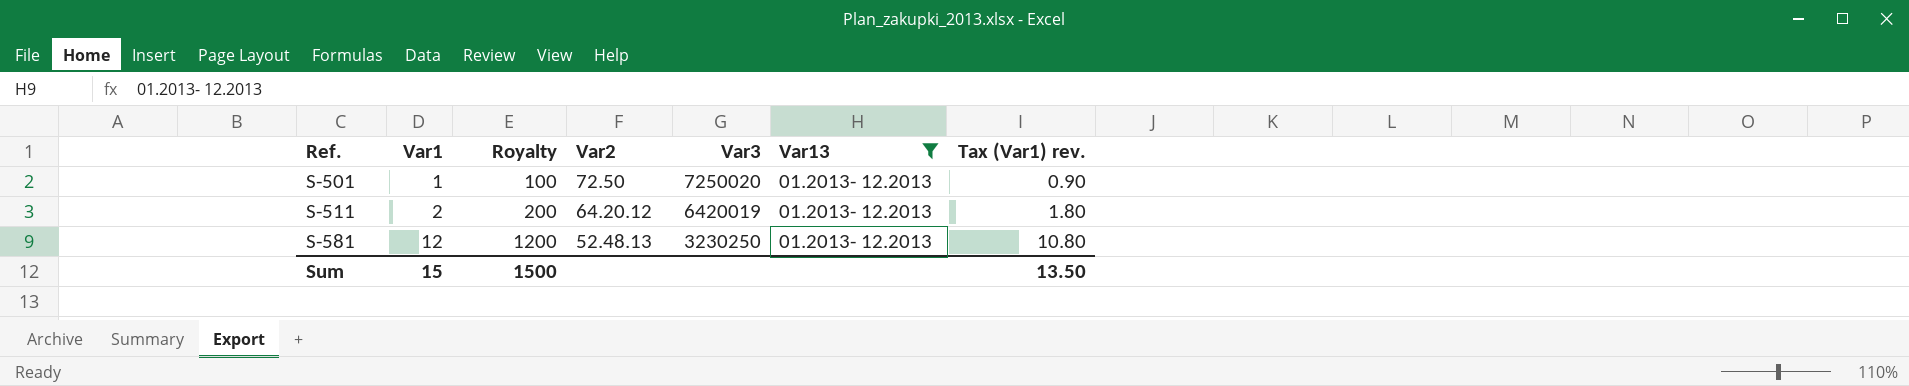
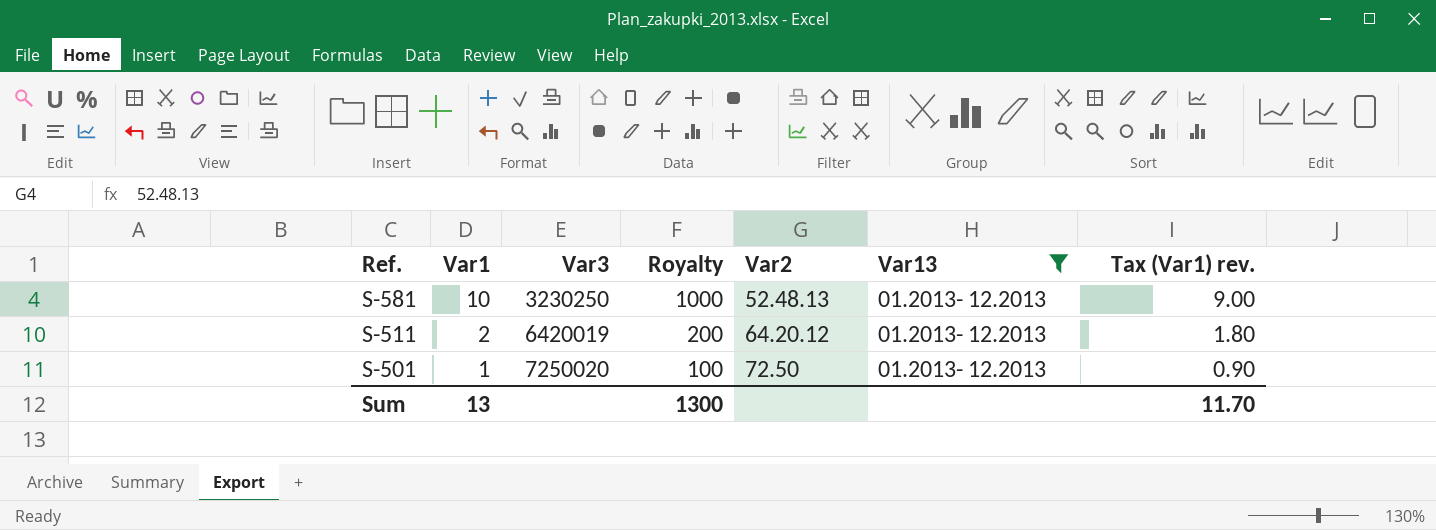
row order: Ref. ascending -> Ref. descending
column Var3 | position: 5 -> 3
S-581 | Var1: 12 -> 10
S-581 | Royalty: 1200 -> 1000
S-581 | Tax (Var1) rev.: 10.80 -> 9.00
Sum | Var1: 15 -> 13
Sum | Royalty: 1500 -> 1300
Sum | Tax (Var1) rev.: 13.50 -> 11.70

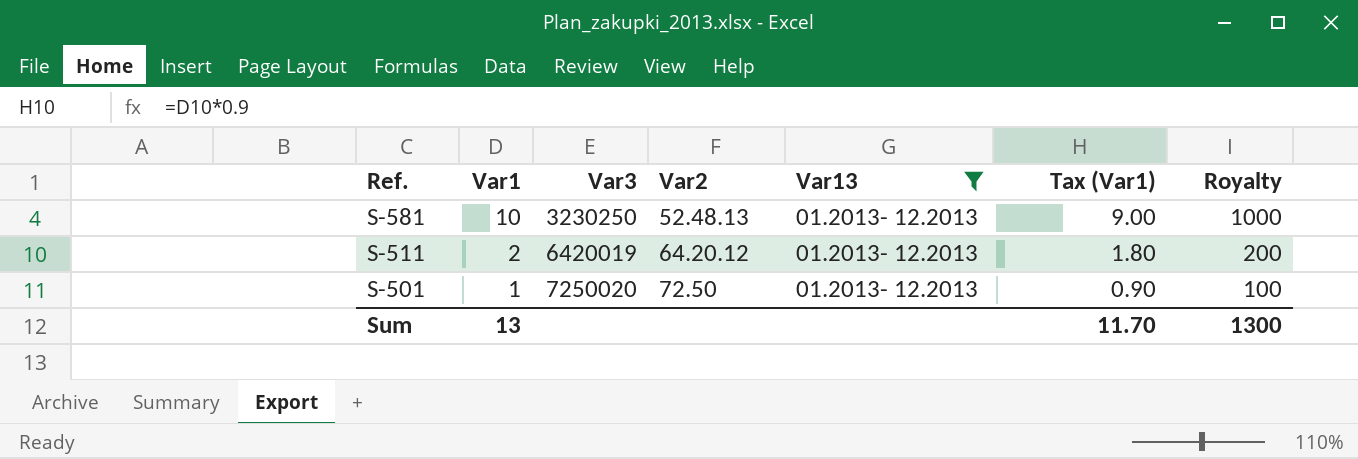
column name: Tax (Var1) rev. -> Tax (Var1)
column Royalty | position: 4 -> 7

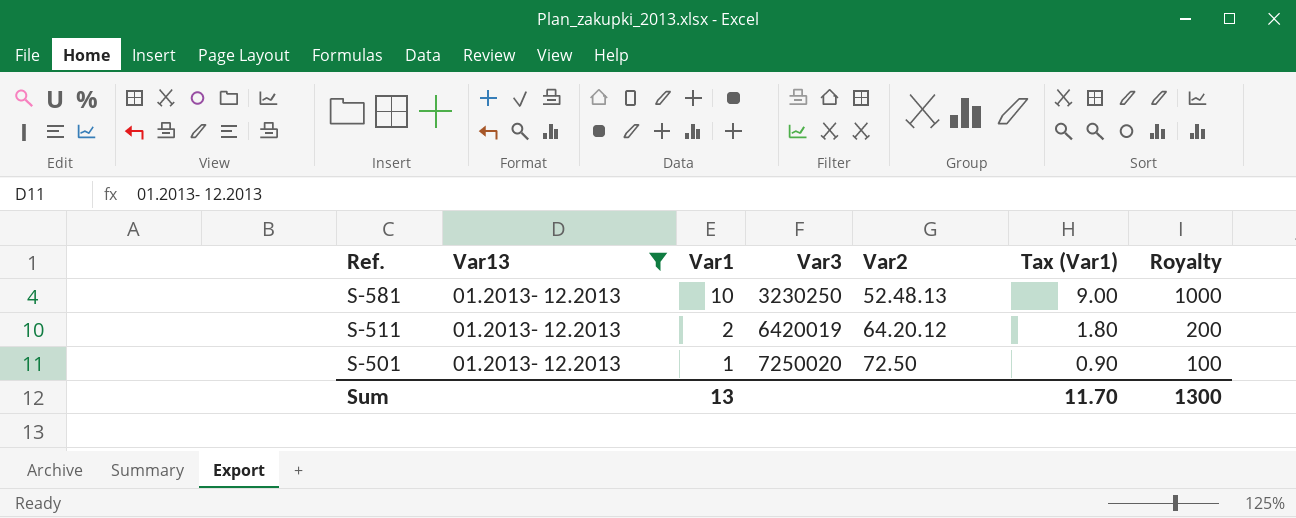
column Var13 | position: 5 -> 2

